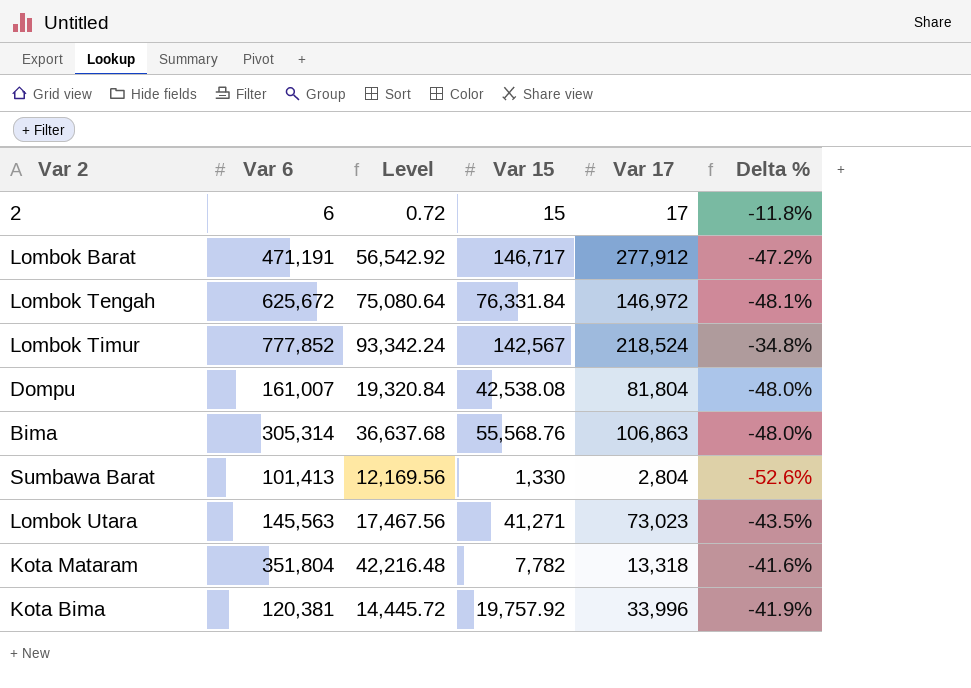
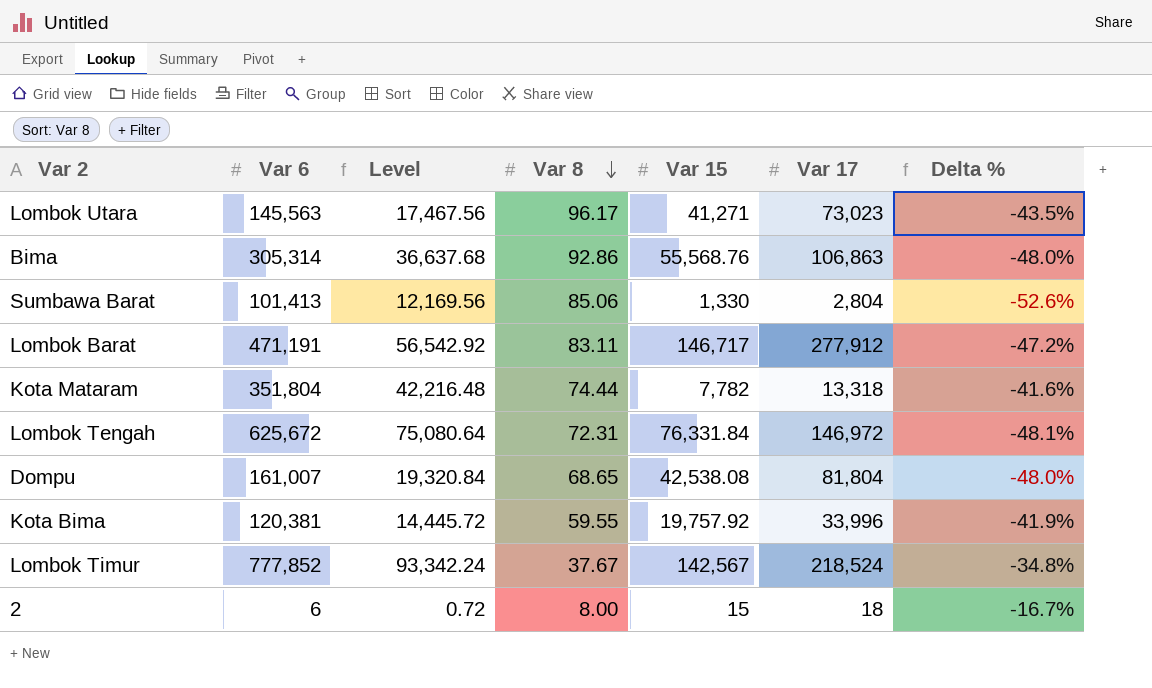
row order: none -> Var 8 descending
column Var 8 | position: none -> 4
2 | Var 17: 17 -> 18
2 | Delta %: -11.8% -> -16.7%

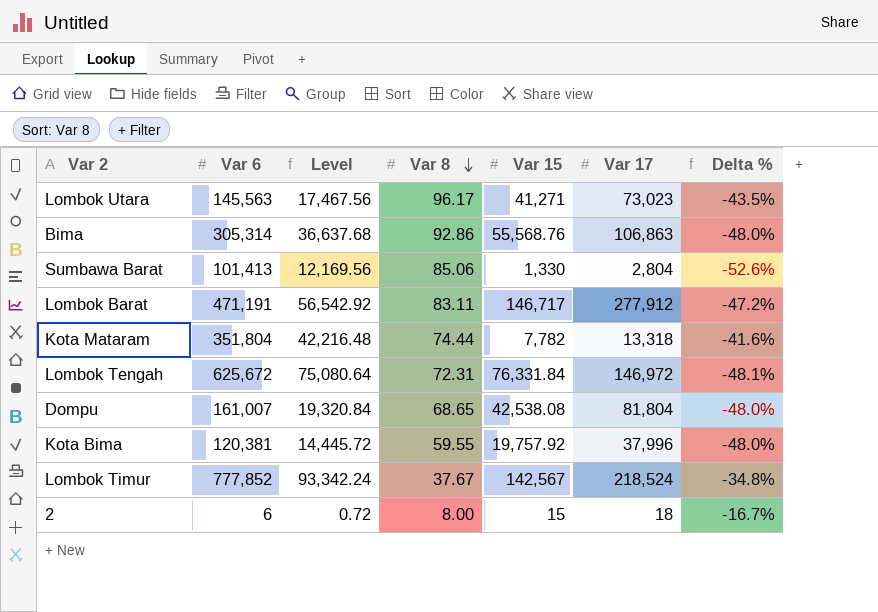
Kota Bima | Var 17: 33,996 -> 37,996
Kota Bima | Delta %: -41.9% -> -48.0%

